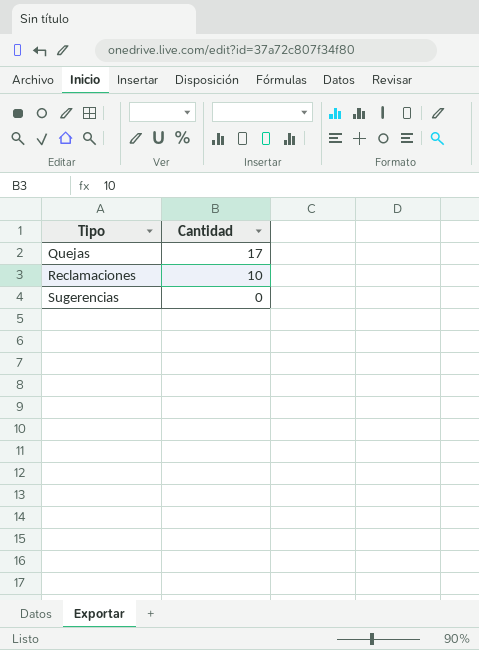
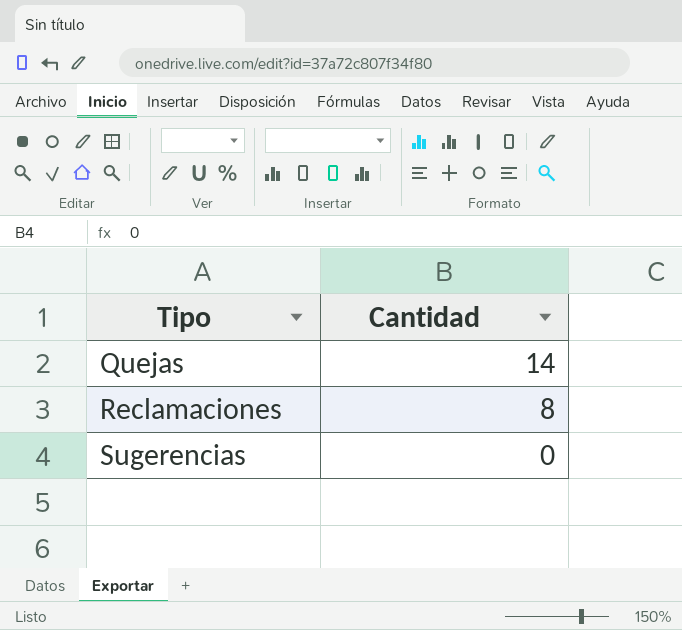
Quejas | Cantidad: 17 -> 14
Reclamaciones | Cantidad: 10 -> 8

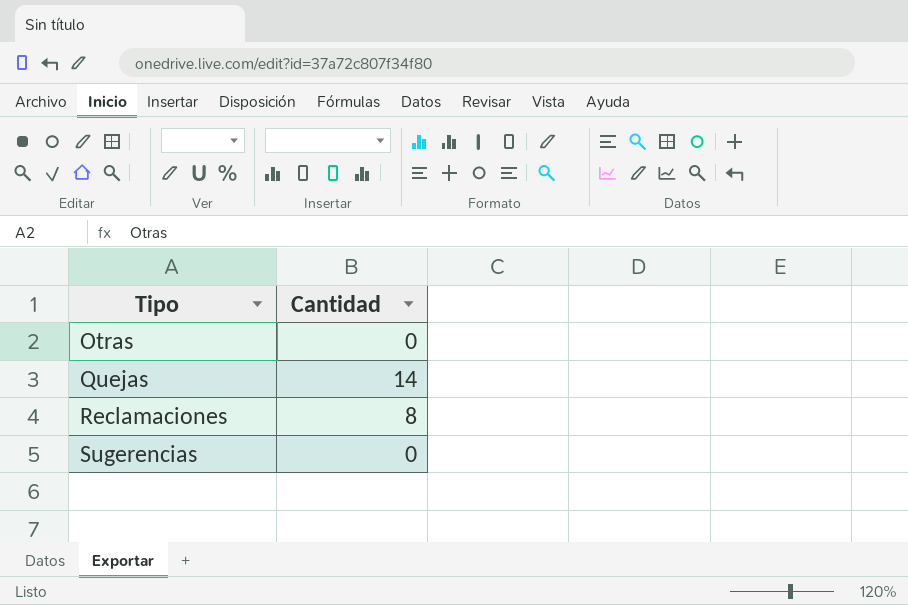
row Otras: none -> 0

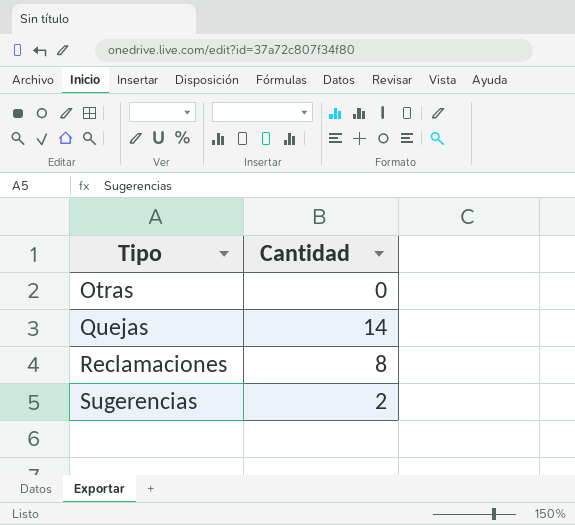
Sugerencias | Cantidad: 0 -> 2

